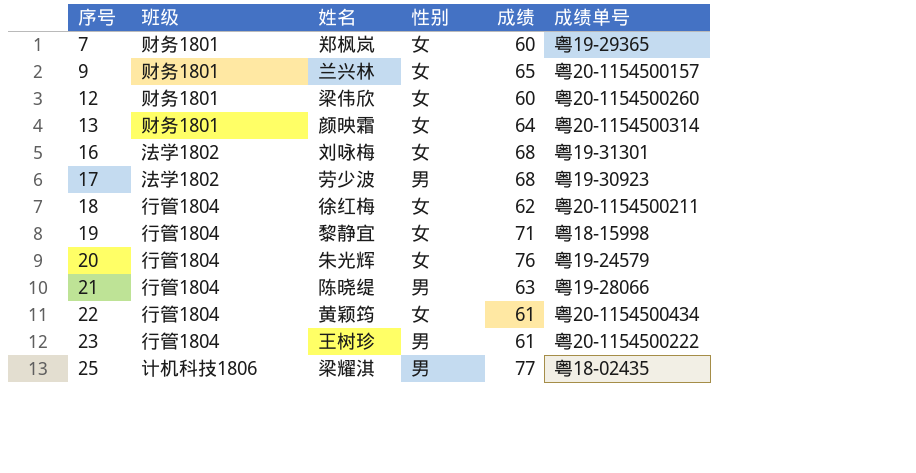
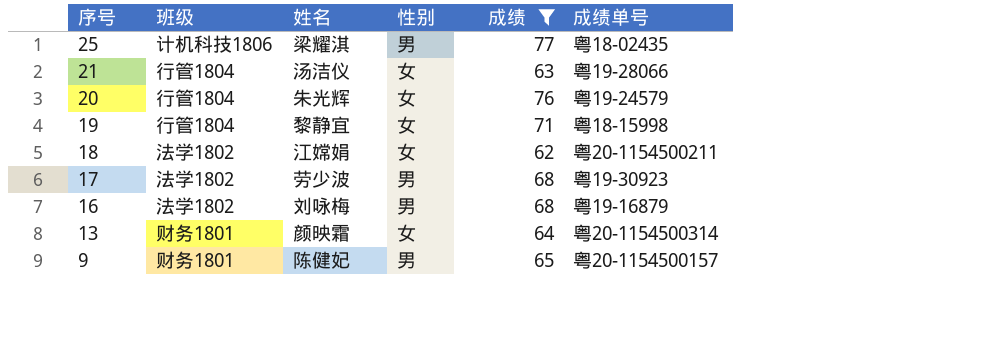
filter: none -> 成绩 >= 62
row order: 序号 ascending -> 序号 descending
21 | 姓名: 陈晓缇 -> 汤洁仪
21 | 性别: 男 -> 女
18 | 班级: 行管1804 -> 法学1802
18 | 姓名: 徐红梅 -> 江嫦娟
16 | 性别: 女 -> 男
16 | 成绩单号: 粤19-31301 -> 粤19-16879
9 | 姓名: 兰兴林 -> 陈健妃
9 | 性别: 女 -> 男

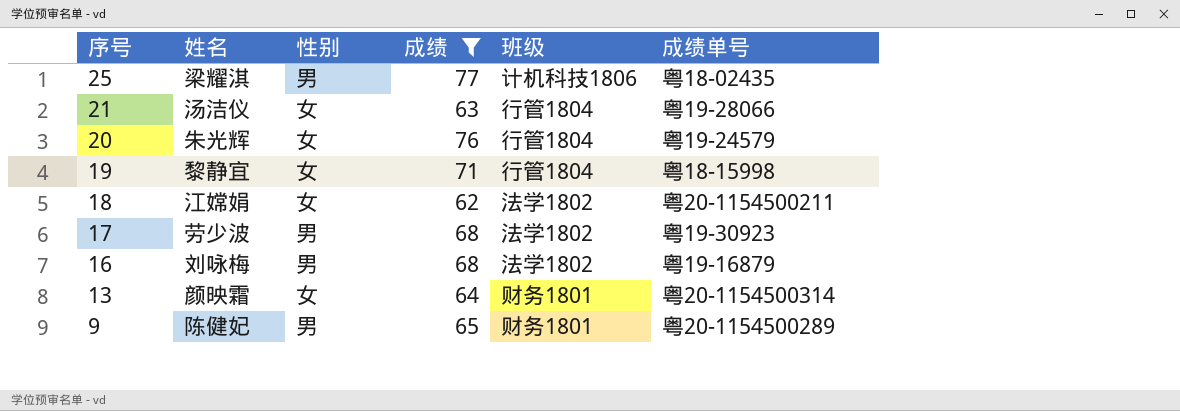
column 班级 | position: 2 -> 5
9 | 成绩单号: 粤20-1154500157 -> 粤20-1154500289

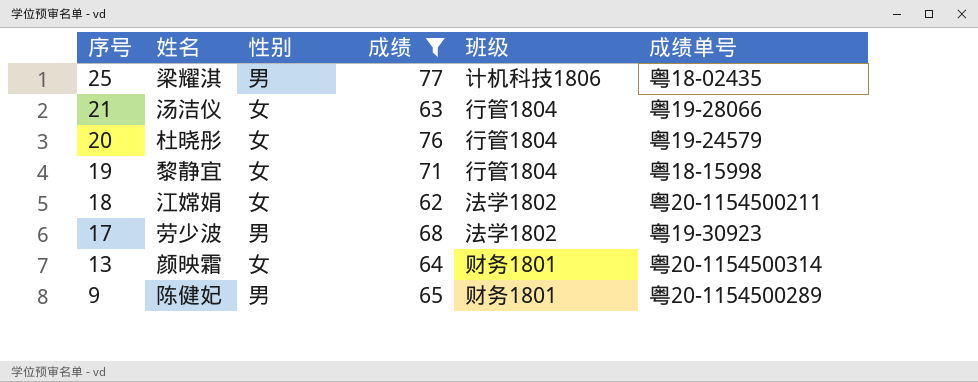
row 16: 刘咏梅 | 男 | 68 | 法学1802 | 粤19-16879 -> none
20 | 姓名: 朱光辉 -> 杜晓彤

